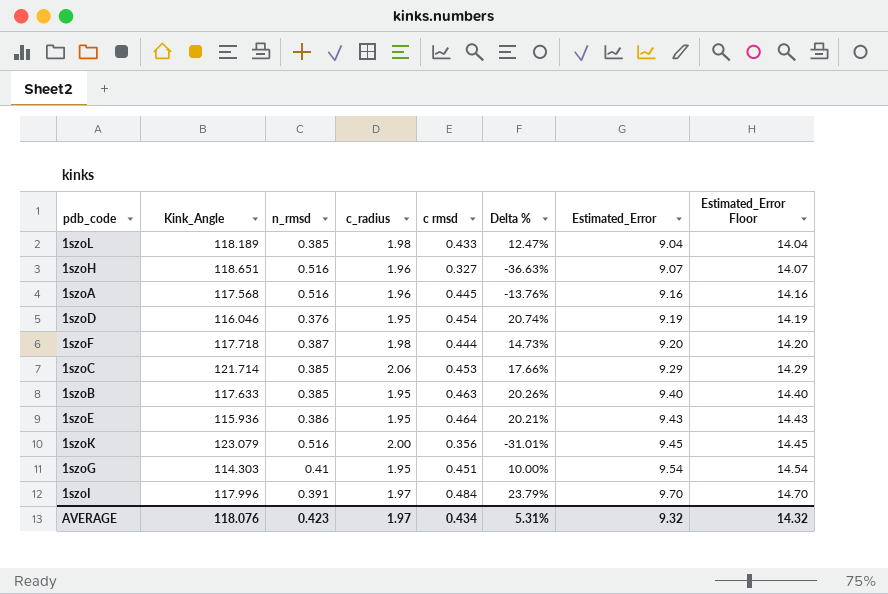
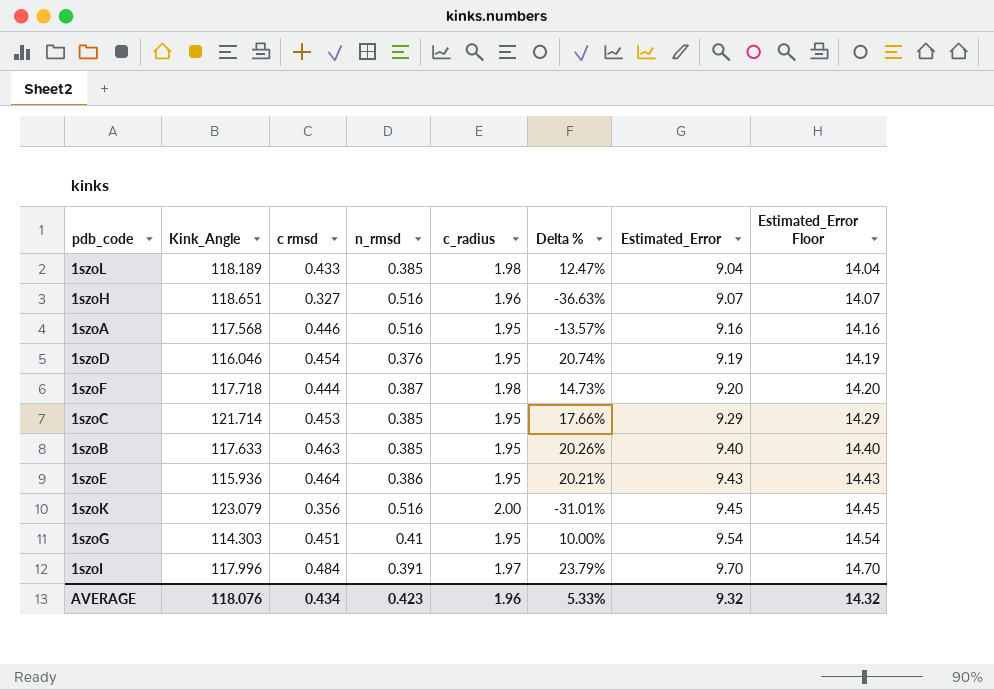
column c rmsd | position: 5 -> 3
1szoA | c rmsd: 0.445 -> 0.446
1szoA | c_radius: 1.96 -> 1.95
1szoA | Delta %: -13.76% -> -13.57%
1szoC | c_radius: 2.06 -> 1.95
AVERAGE | c_radius: 1.97 -> 1.96
AVERAGE | Delta %: 5.31% -> 5.33%

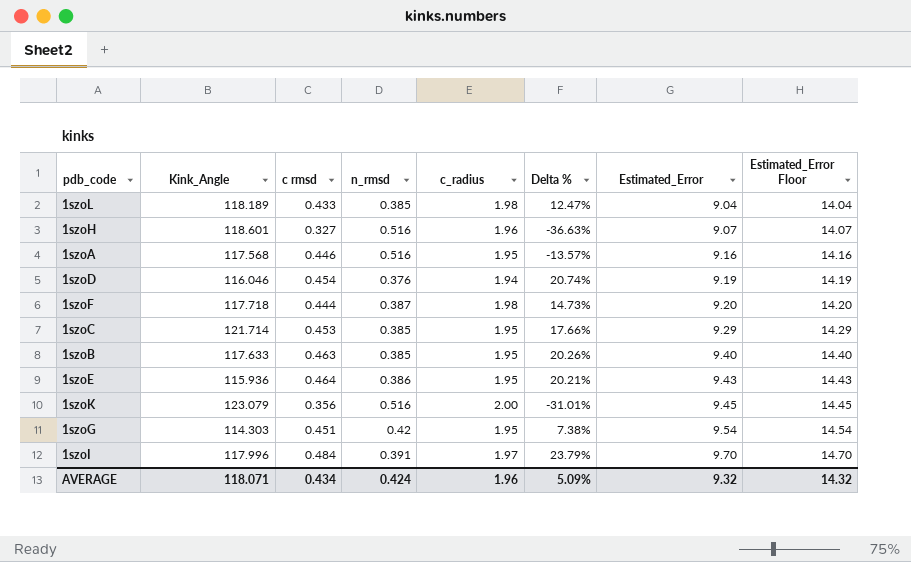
1szoH | Kink_Angle: 118.651 -> 118.601
1szoD | c_radius: 1.95 -> 1.94
1szoG | n_rmsd: 0.41 -> 0.42
1szoG | Delta %: 10.00% -> 7.38%
AVERAGE | Kink_Angle: 118.076 -> 118.071
AVERAGE | n_rmsd: 0.423 -> 0.424
AVERAGE | Delta %: 5.33% -> 5.09%

